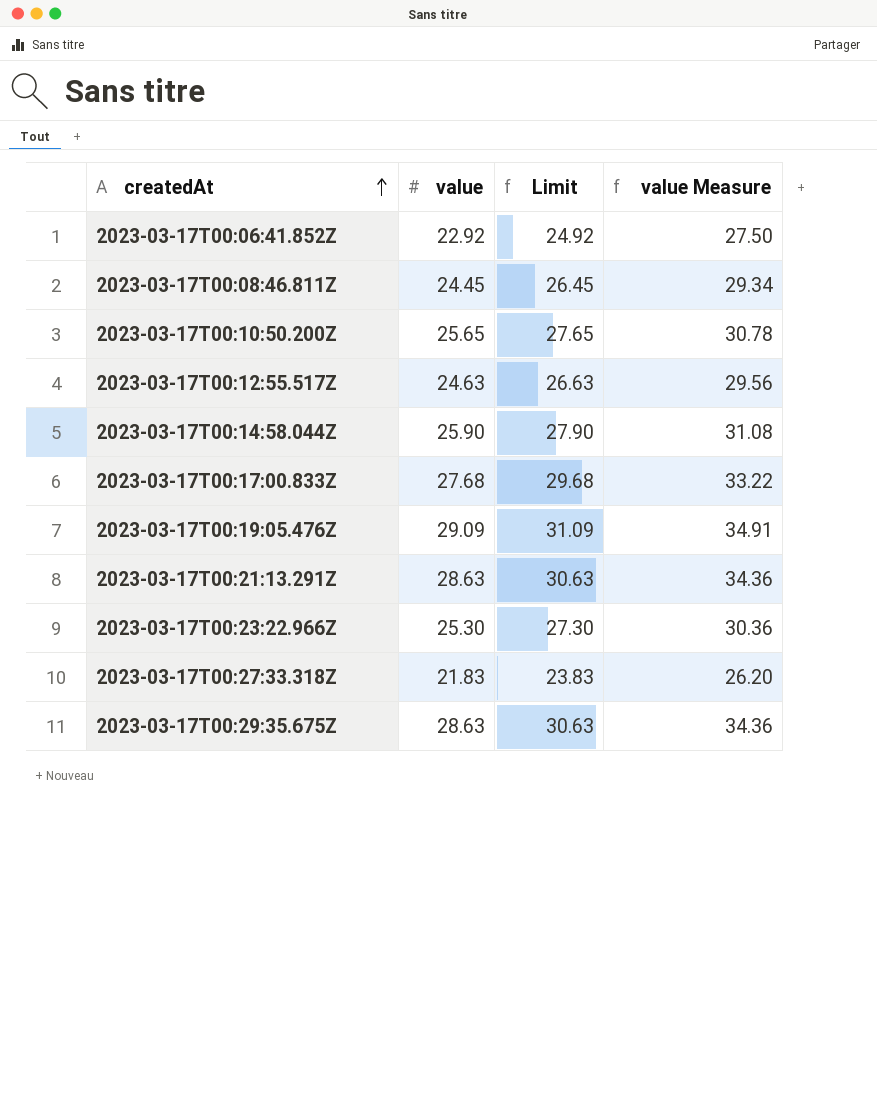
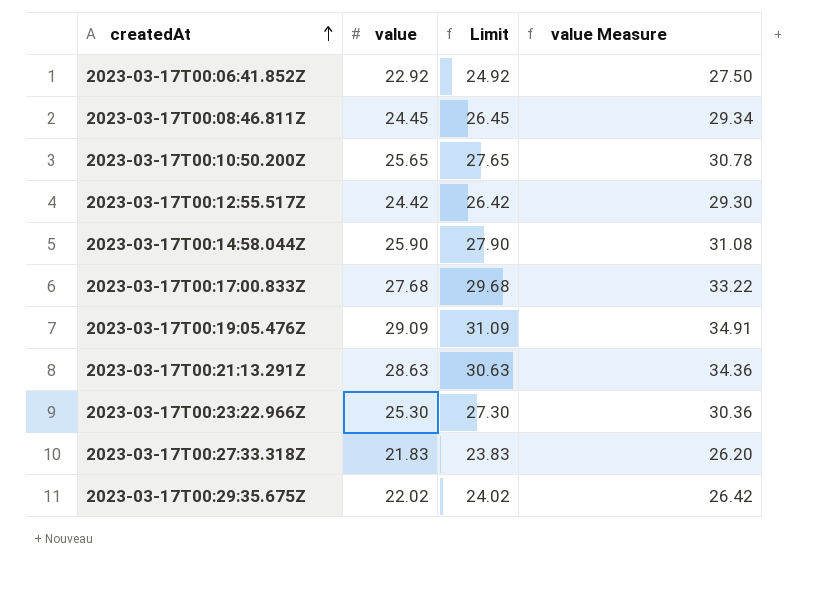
2023-03-17T00:12:55.517Z | value: 24.63 -> 24.42
2023-03-17T00:12:55.517Z | Limit: 26.63 -> 26.42
2023-03-17T00:12:55.517Z | value Measure: 29.56 -> 29.30
2023-03-17T00:29:35.675Z | value: 28.63 -> 22.02
2023-03-17T00:29:35.675Z | Limit: 30.63 -> 24.02
2023-03-17T00:29:35.675Z | value Measure: 34.36 -> 26.42

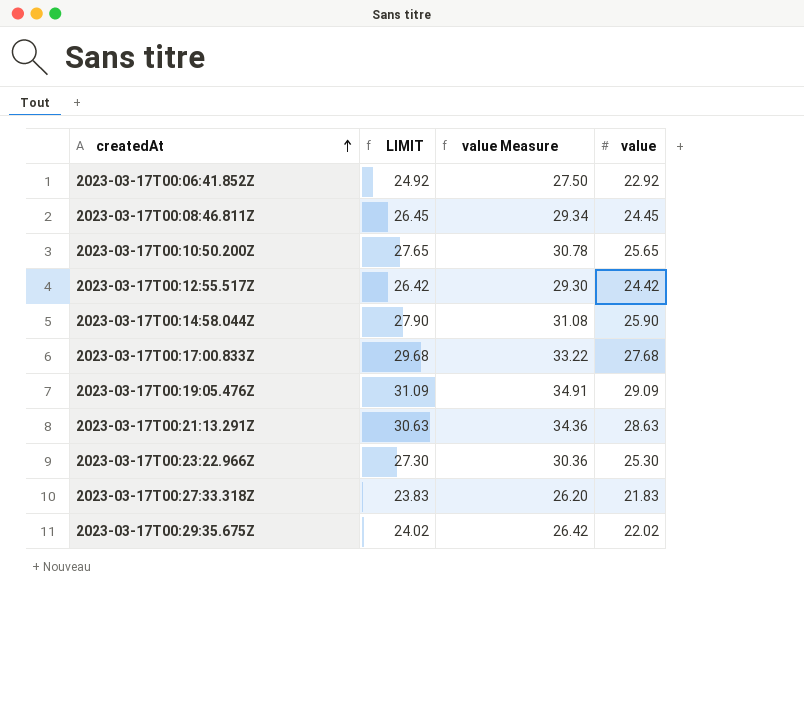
column name: Limit -> LIMIT
column value | position: 2 -> 4

